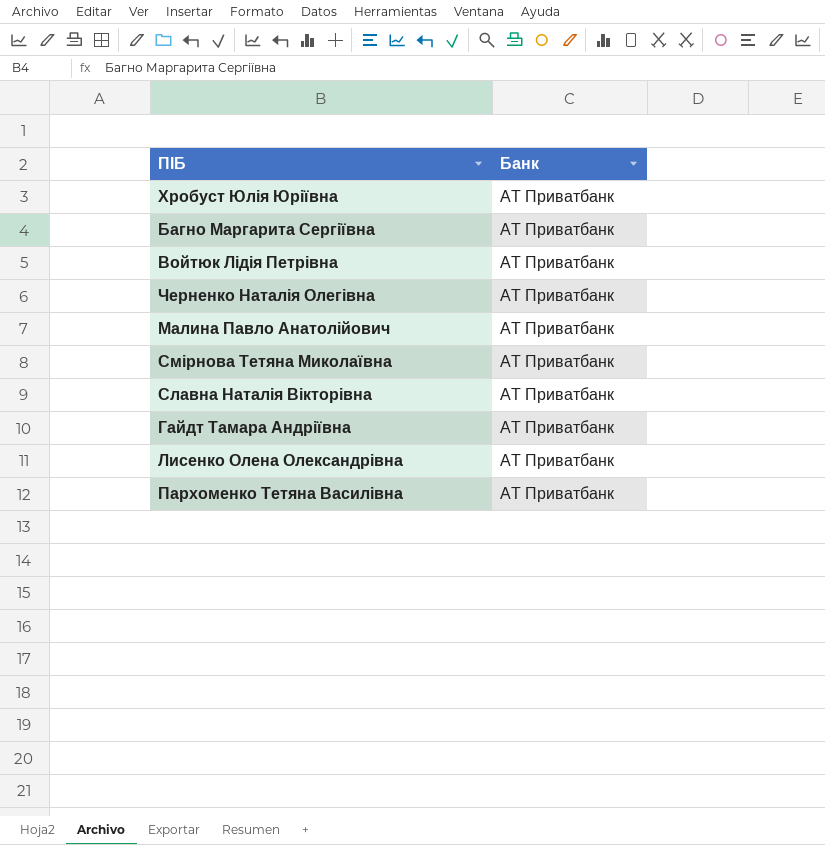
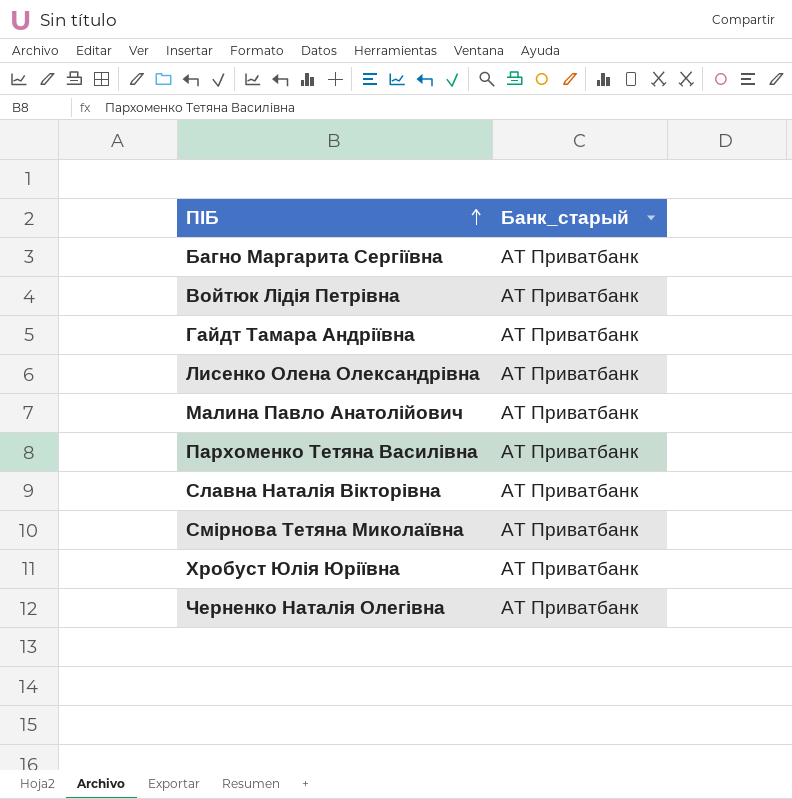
row order: none -> ПІБ ascending
column name: Банк -> Банк_старый

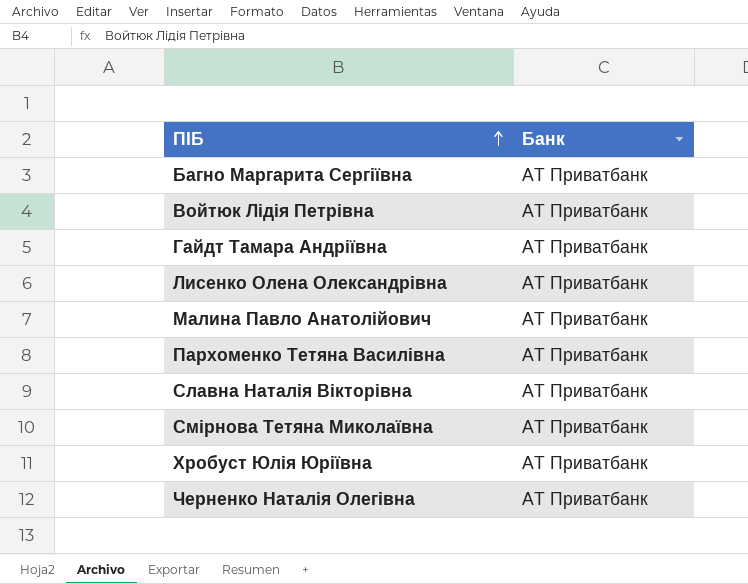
column name: Банк_старый -> Банк

